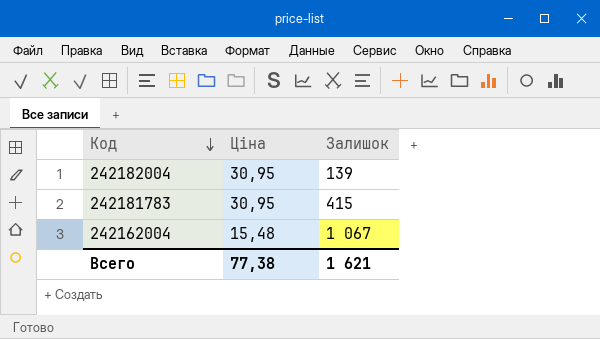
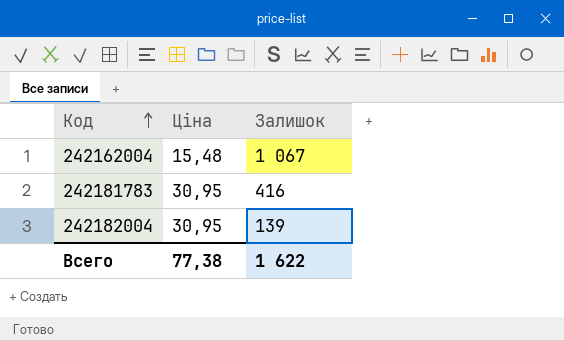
row order: Код descending -> Код ascending
242181783 | Залишок: 415 -> 416
Всего | Залишок: 1 621 -> 1 622

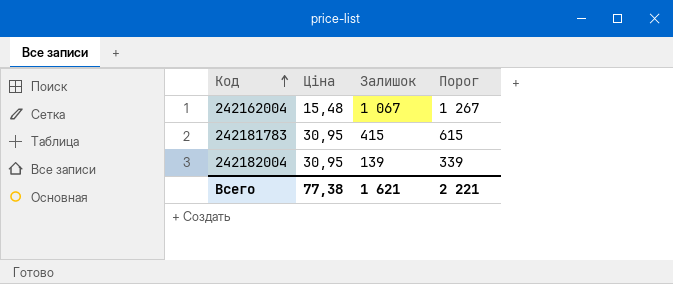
column Порог | formula: none -> [Залишок] + 200
242181783 | Залишок: 416 -> 415
Всего | Залишок: 1 622 -> 1 621

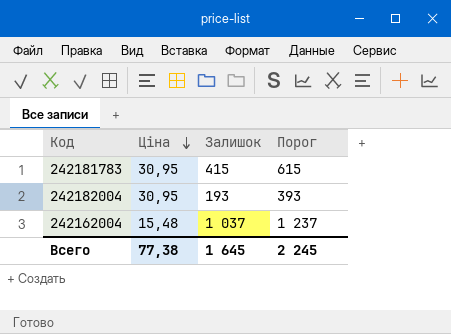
row order: Код ascending -> Ціна descending
242182004 | Залишок: 139 -> 193
242182004 | Порог: 339 -> 393
242162004 | Залишок: 1 067 -> 1 037
242162004 | Порог: 1 267 -> 1 237
Всего | Залишок: 1 621 -> 1 645
Всего | Порог: 2 221 -> 2 245

